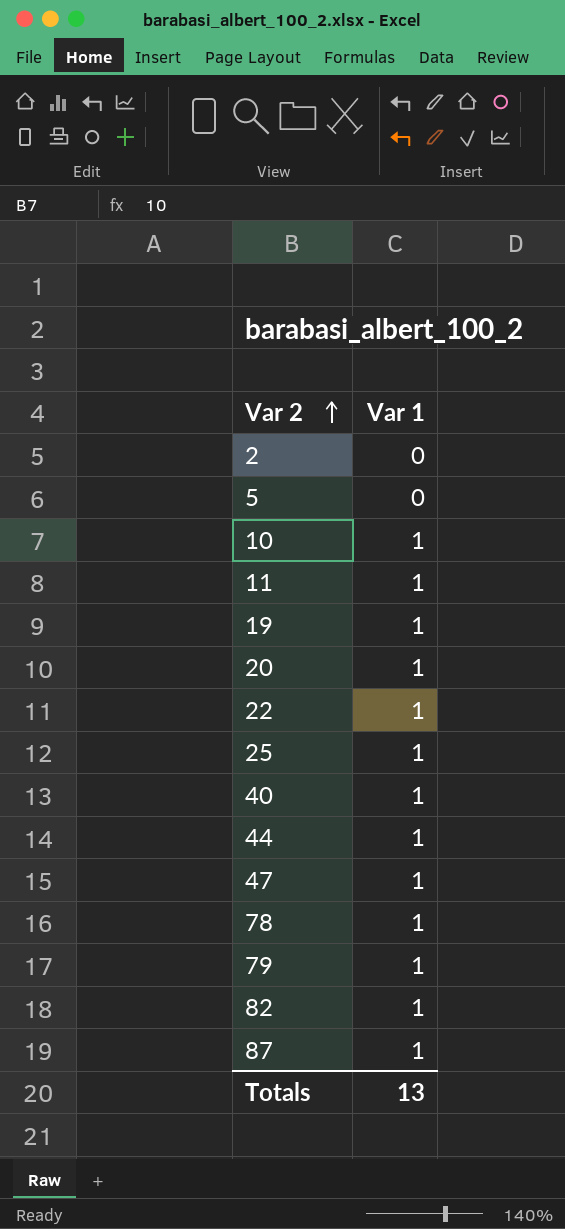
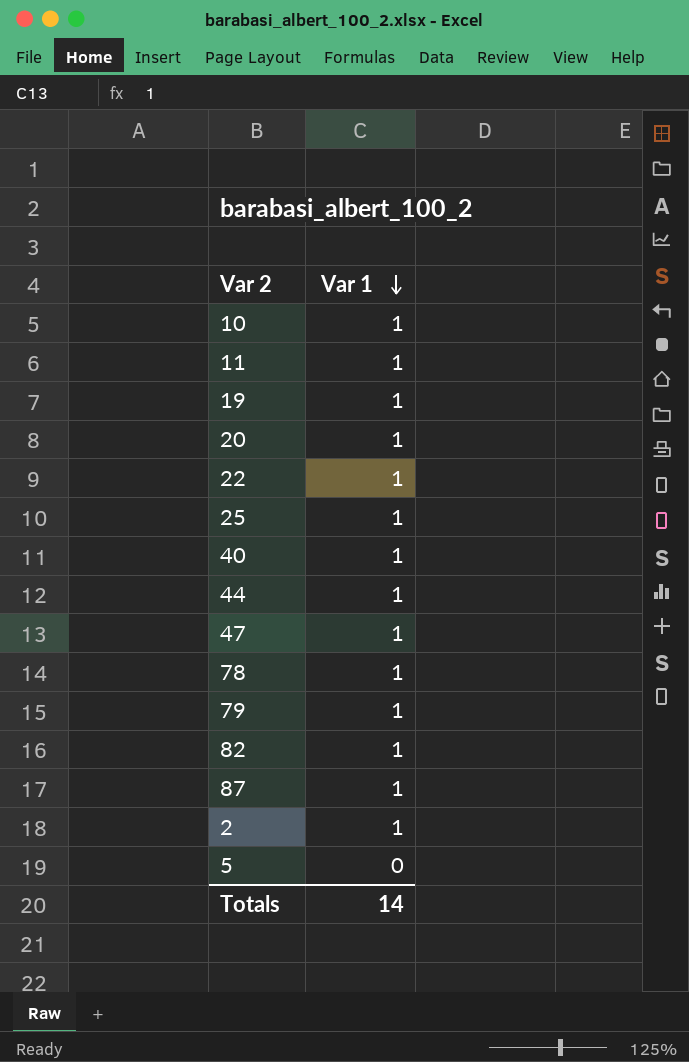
row order: Var 2 ascending -> Var 1 descending
2 | Var 1: 0 -> 1
Totals | Var 1: 13 -> 14

